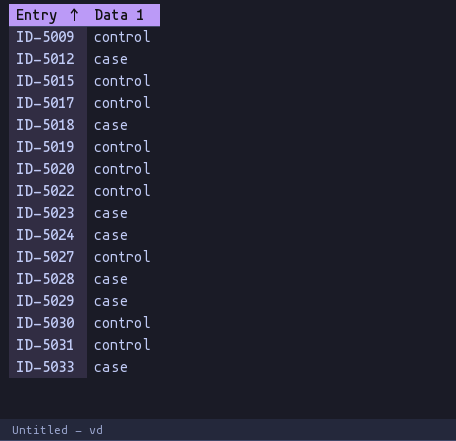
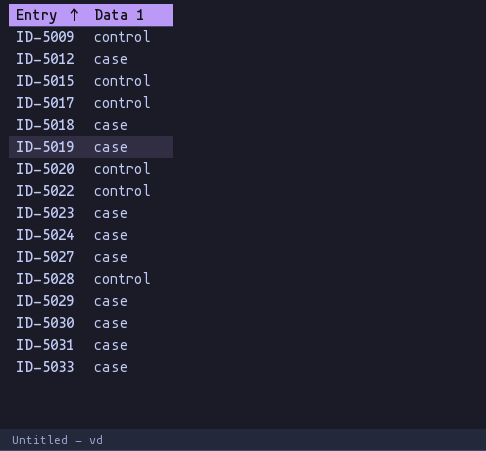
ID-5019 | Data 1: control -> case
ID-5027 | Data 1: control -> case
ID-5028 | Data 1: case -> control
ID-5030 | Data 1: control -> case
ID-5031 | Data 1: control -> case

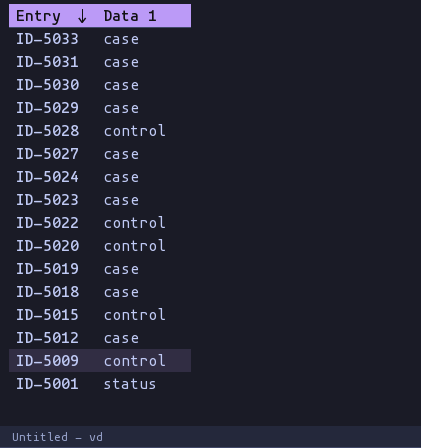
row order: Entry ascending -> Entry descending
row ID-5017: control -> none
row ID-5001: none -> status

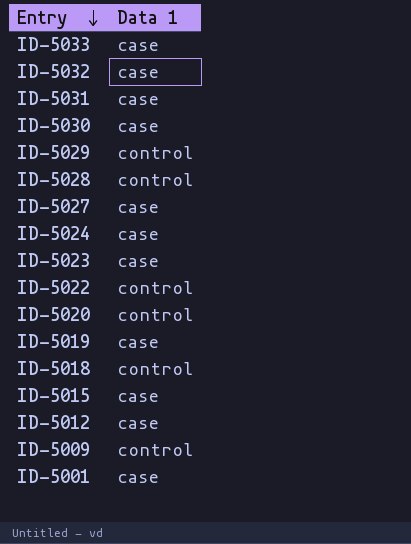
row ID-5032: none -> case
ID-5029 | Data 1: case -> control
ID-5018 | Data 1: case -> control
ID-5015 | Data 1: control -> case
ID-5001 | Data 1: status -> case

